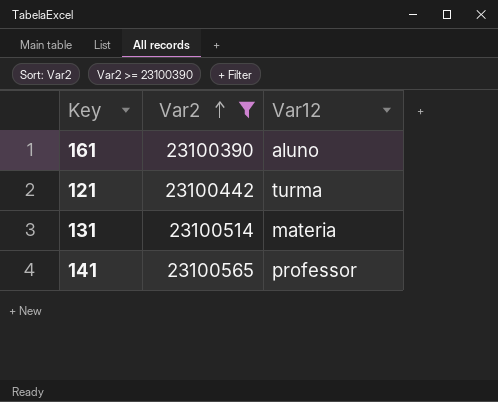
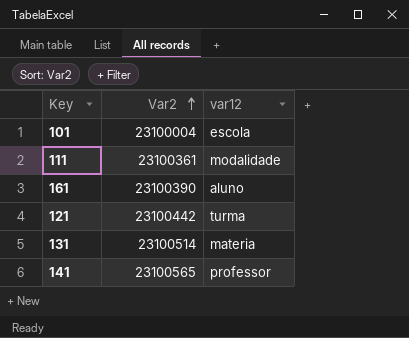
filter: Var2 >= 23100390 -> none
column name: Var12 -> var12

